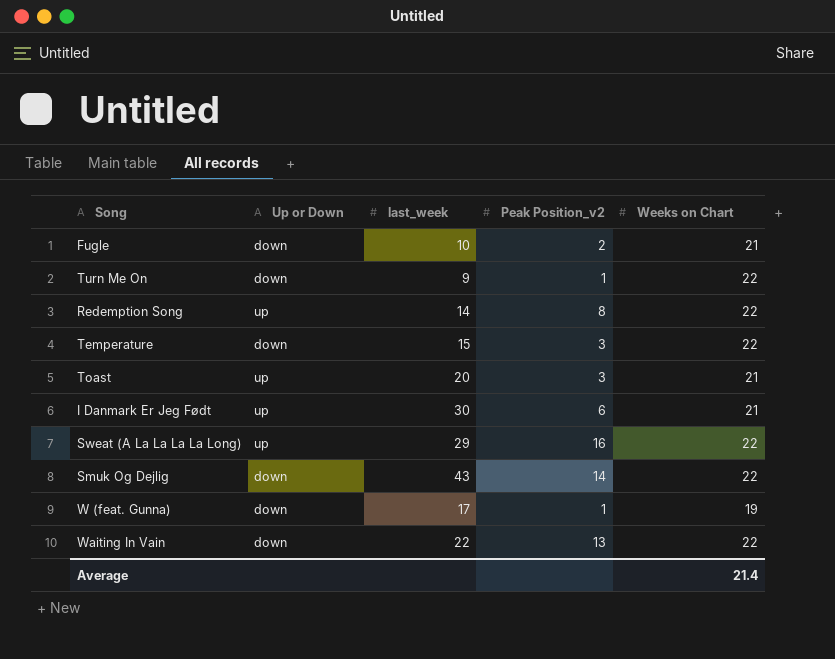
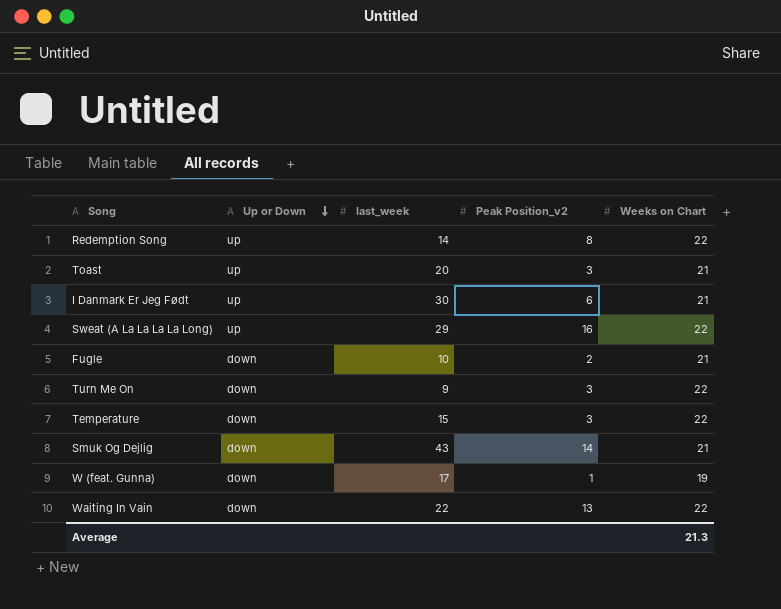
row order: none -> Up or Down descending
Turn Me On | Peak Position_v2: 1 -> 3
Smuk Og Dejlig | Weeks on Chart: 22 -> 21
Average | Weeks on Chart: 21.4 -> 21.3

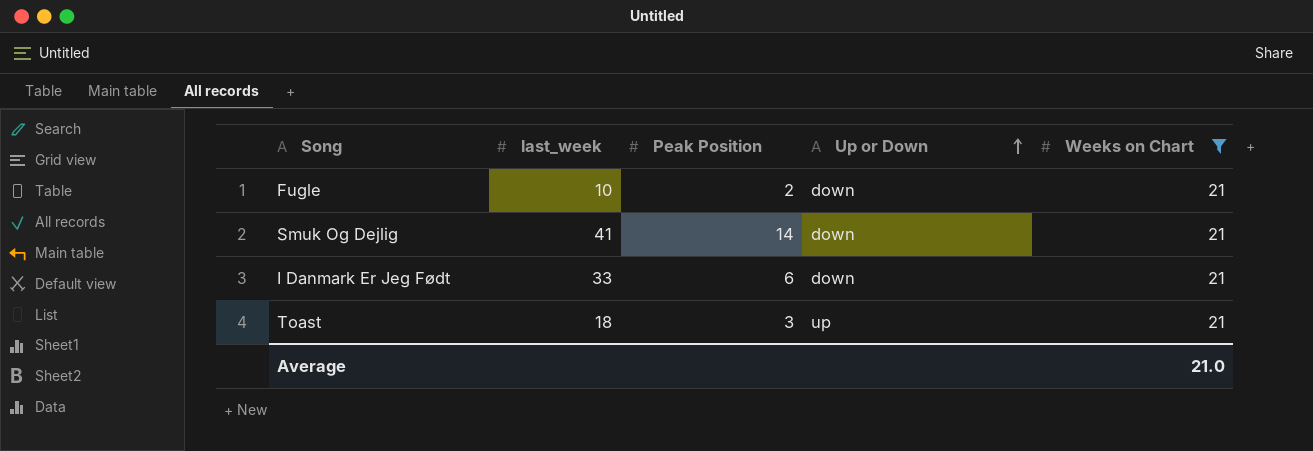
filter: none -> Weeks on Chart = 21
row order: Up or Down descending -> Up or Down ascending
column name: Peak Position_v2 -> Peak Position
column Up or Down | position: 2 -> 4
Smuk Og Dejlig | last_week: 43 -> 41
I Danmark Er Jeg Født | last_week: 30 -> 33
I Danmark Er Jeg Født | Up or Down: up -> down
Toast | last_week: 20 -> 18
Average | Weeks on Chart: 21.3 -> 21.0

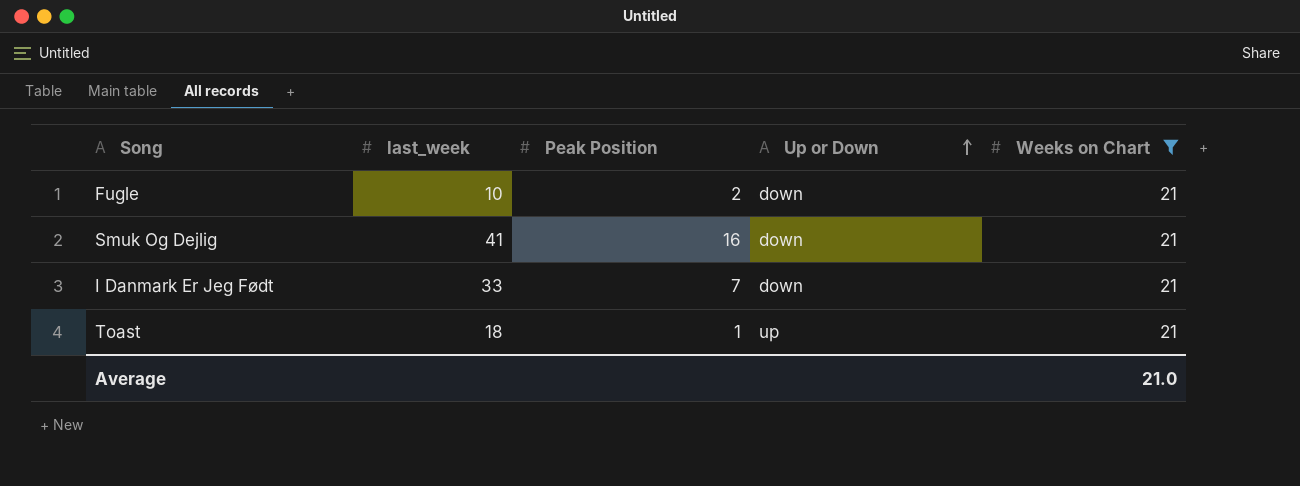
Smuk Og Dejlig | Peak Position: 14 -> 16
I Danmark Er Jeg Født | Peak Position: 6 -> 7
Toast | Peak Position: 3 -> 1

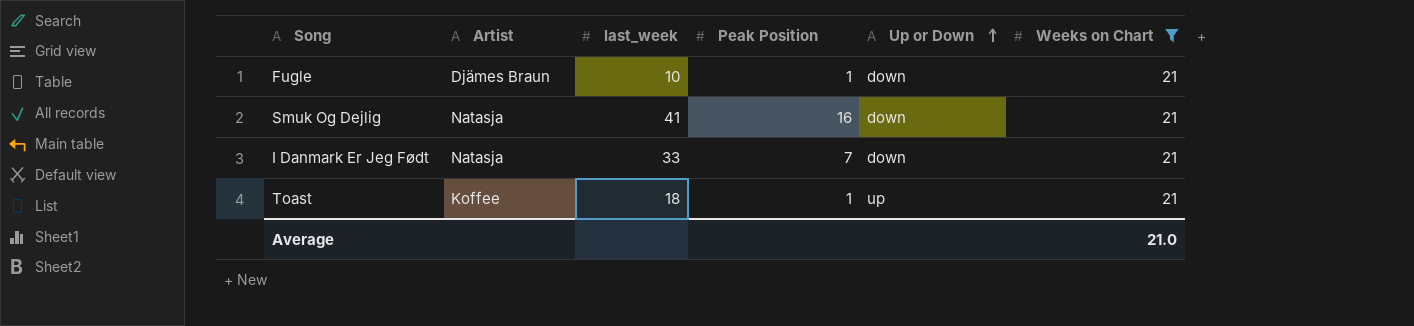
column Artist | position: none -> 2
Fugle | Peak Position: 2 -> 1

